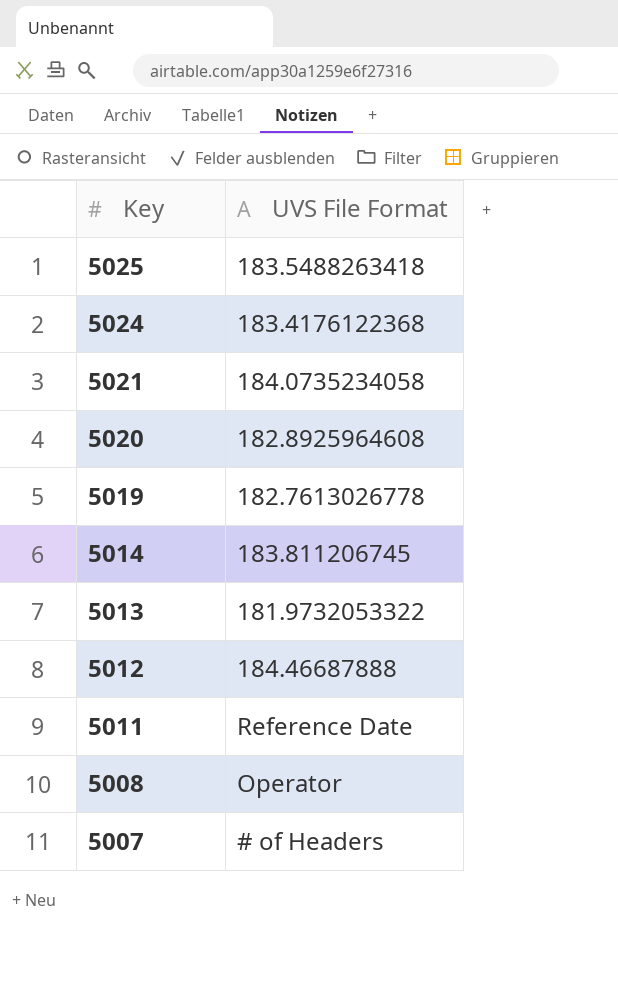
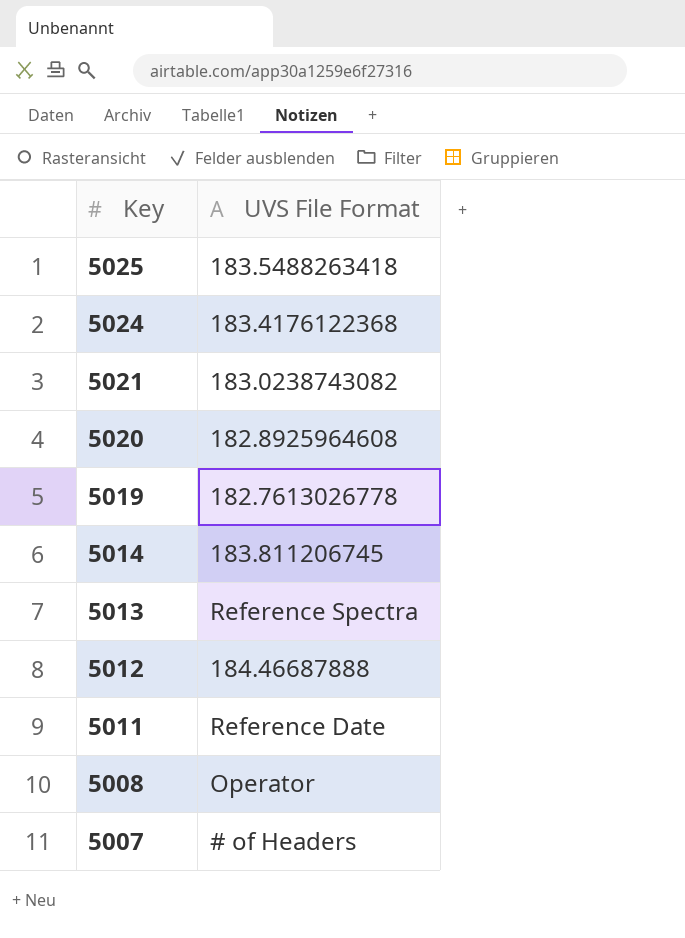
5021 | UVS File Format: 184.0735234058 -> 183.0238743082
5013 | UVS File Format: 181.9732053322 -> Reference Spectra

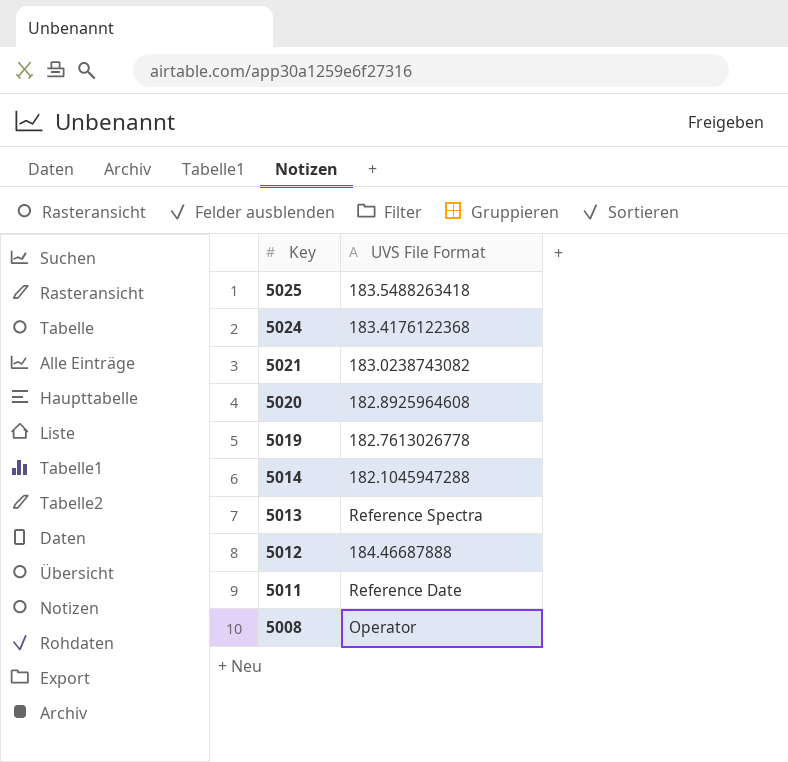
row 5007: # of Headers -> none
5014 | UVS File Format: 183.811206745 -> 182.1045947288

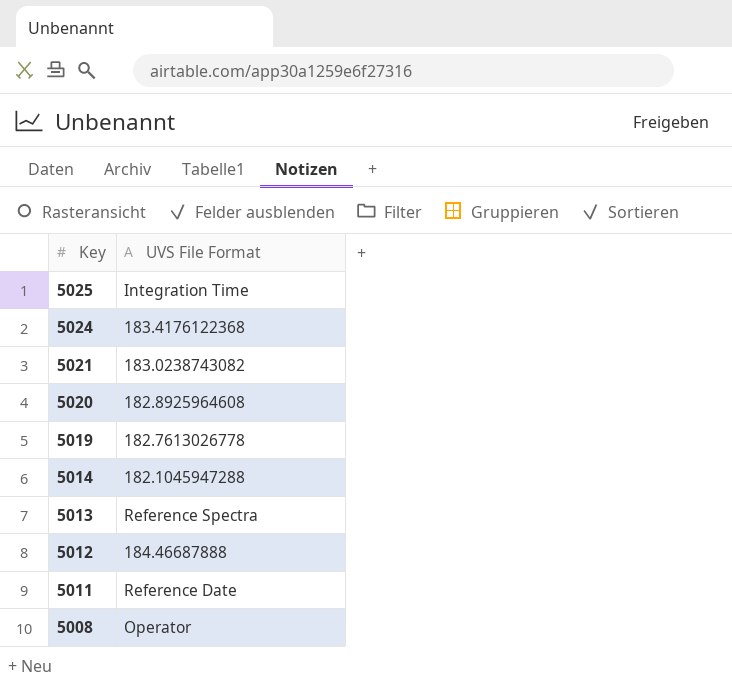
5025 | UVS File Format: 183.5488263418 -> Integration Time

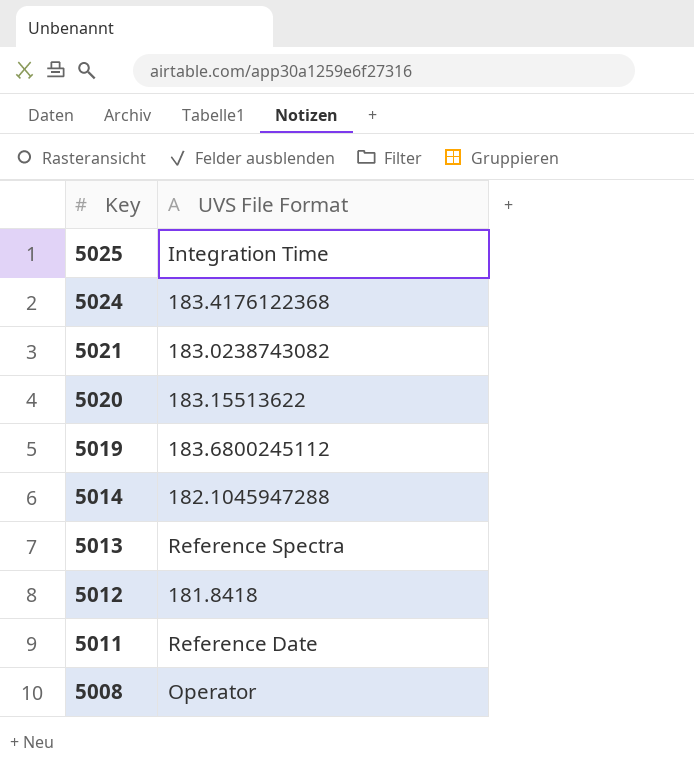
5020 | UVS File Format: 182.8925964608 -> 183.15513622
5019 | UVS File Format: 182.7613026778 -> 183.6800245112
5012 | UVS File Format: 184.46687888 -> 181.8418

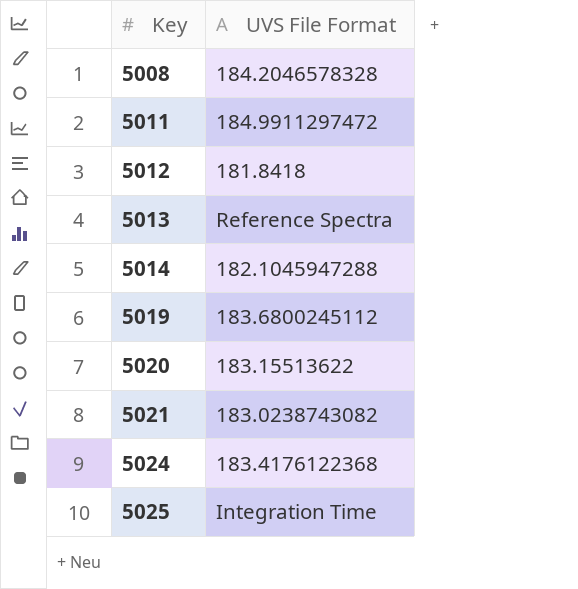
row order: Key descending -> Key ascending
5008 | UVS File Format: Operator -> 184.2046578328
5011 | UVS File Format: Reference Date -> 184.9911297472

